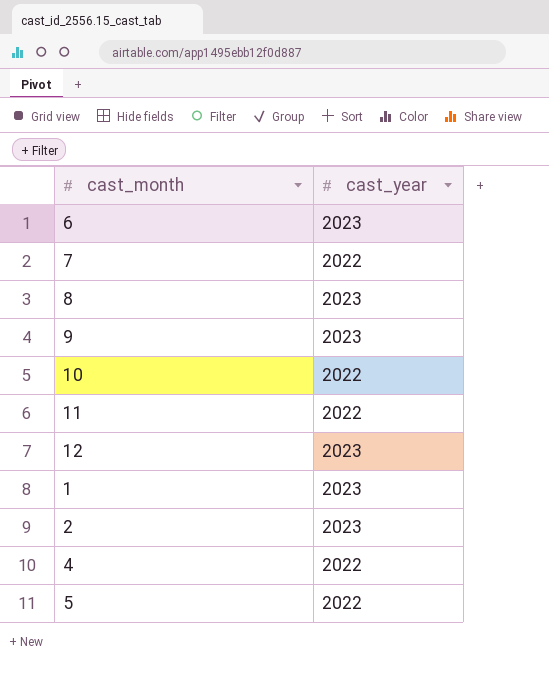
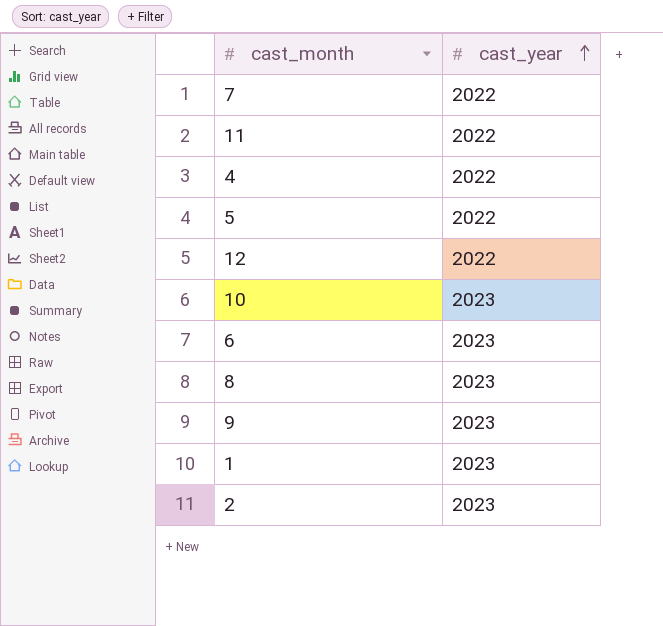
row order: none -> cast_year ascending
12 | cast_year: 2023 -> 2022
10 | cast_year: 2022 -> 2023

